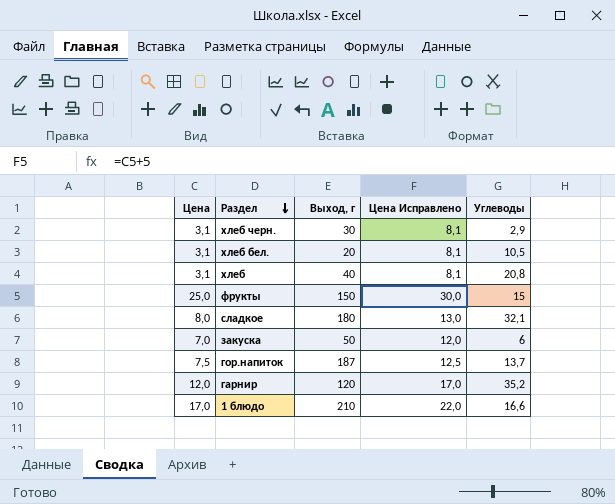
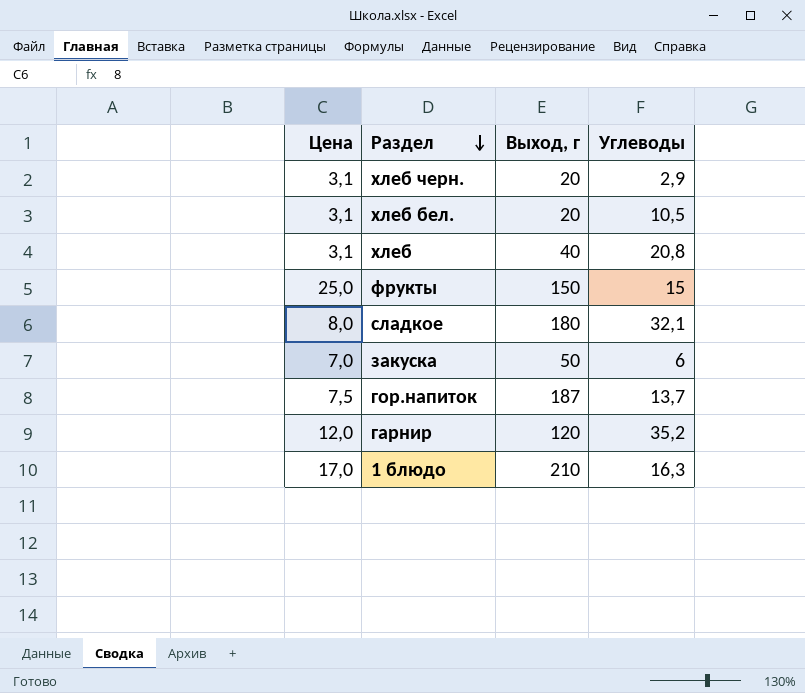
column Цена Исправлено | formula: [Цена] + 5 -> none
хлеб черн. | Выход, г: 30 -> 20
1 блюдо | Углеводы: 16,6 -> 16,3

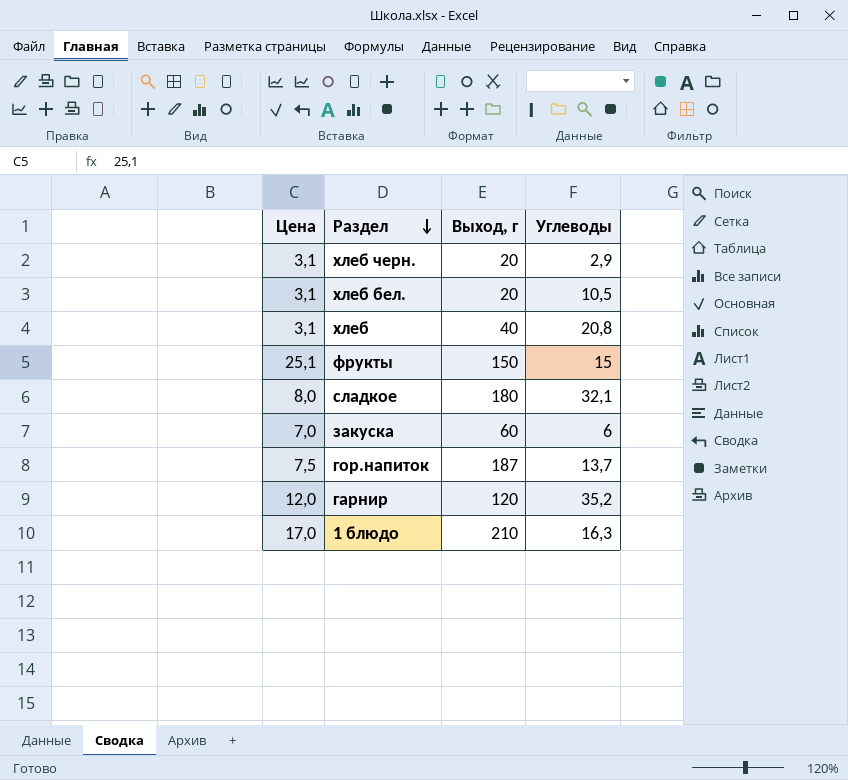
фрукты | Цена: 25,0 -> 25,1
закуска | Выход, г: 50 -> 60

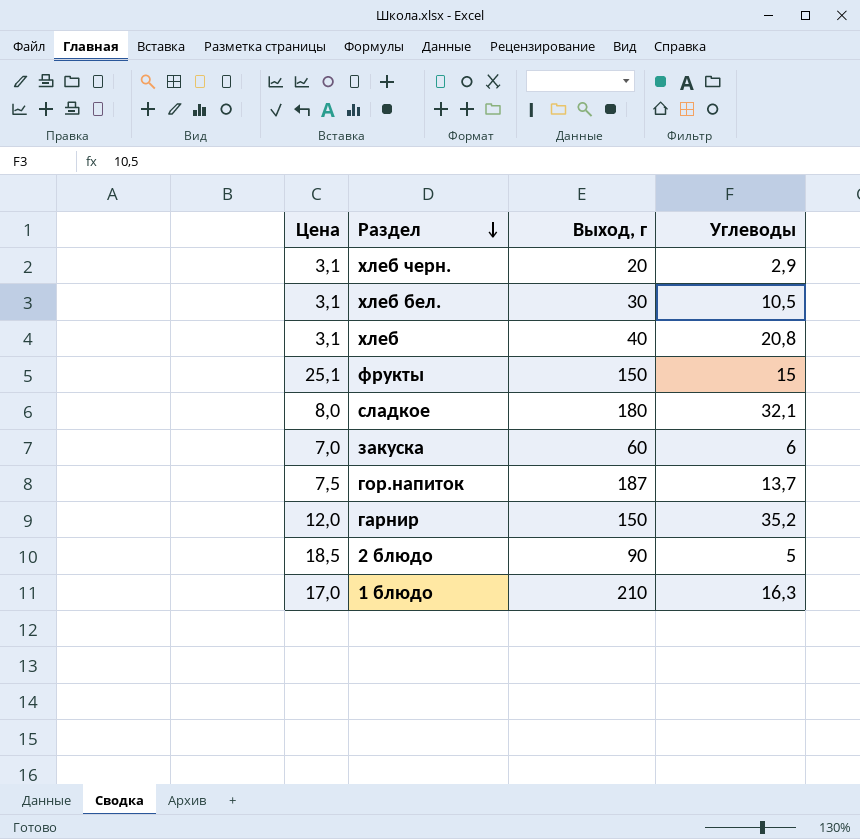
хлеб бел. | Выход, г: 20 -> 30
гарнир | Выход, г: 120 -> 150
row 2 блюдо: none -> 18,5 | 90 | 5

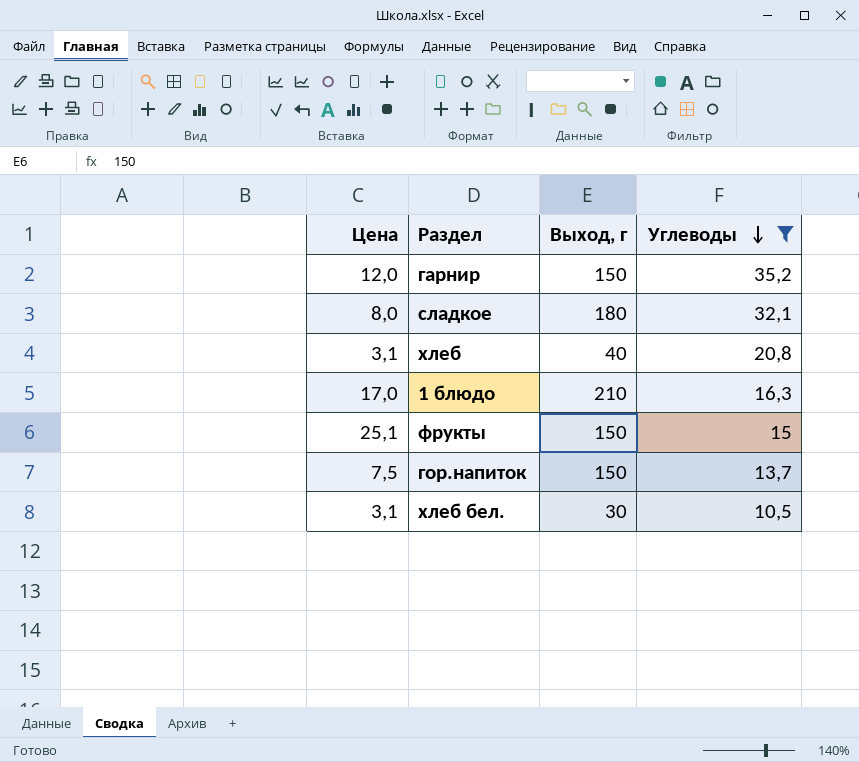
filter: none -> Углеводы >= 10,5
row order: Раздел descending -> Углеводы descending
гор.напиток | Выход, г: 187 -> 150

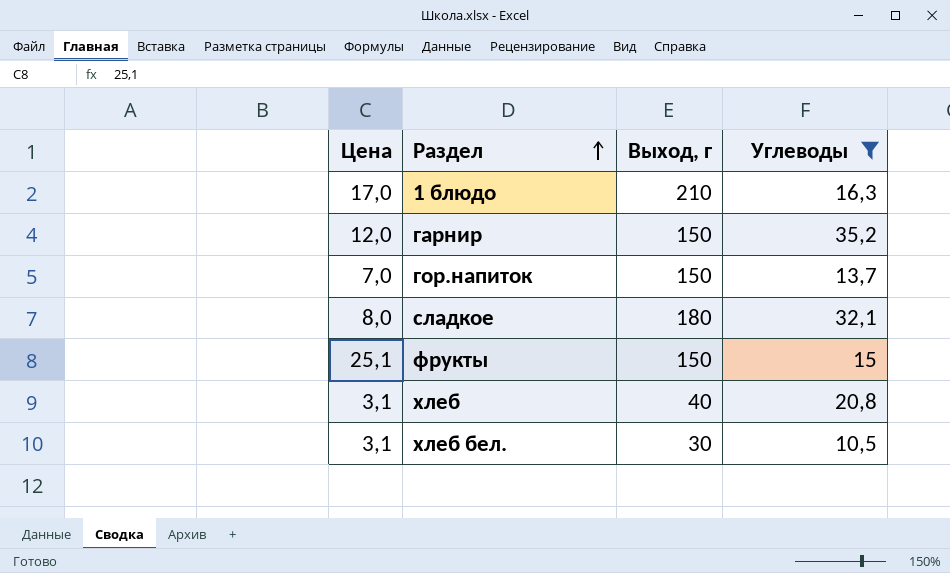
row order: Углеводы descending -> Раздел ascending
гор.напиток | Цена: 7,5 -> 7,0

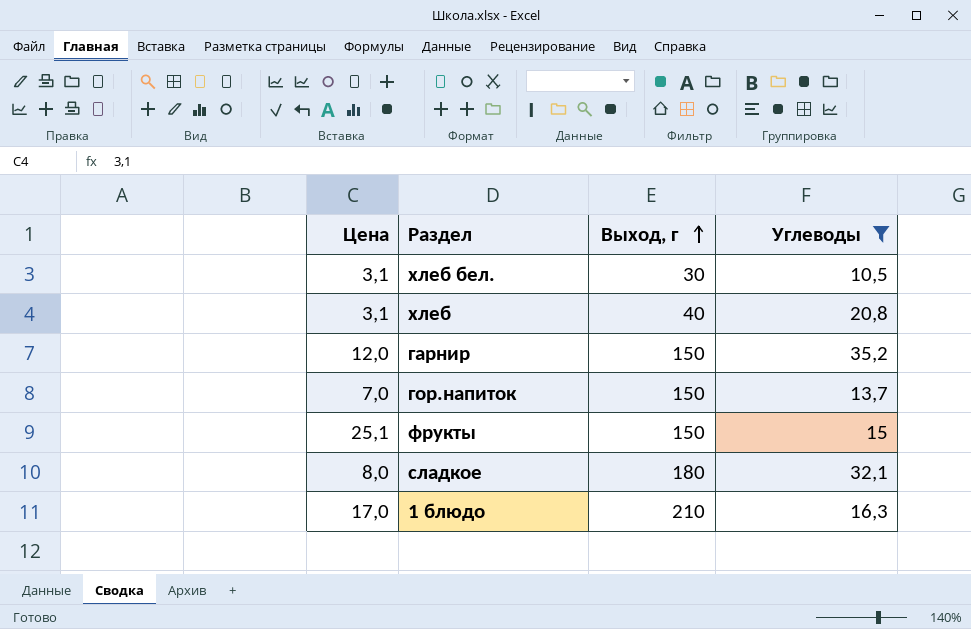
row order: Раздел ascending -> Выход, г ascending

